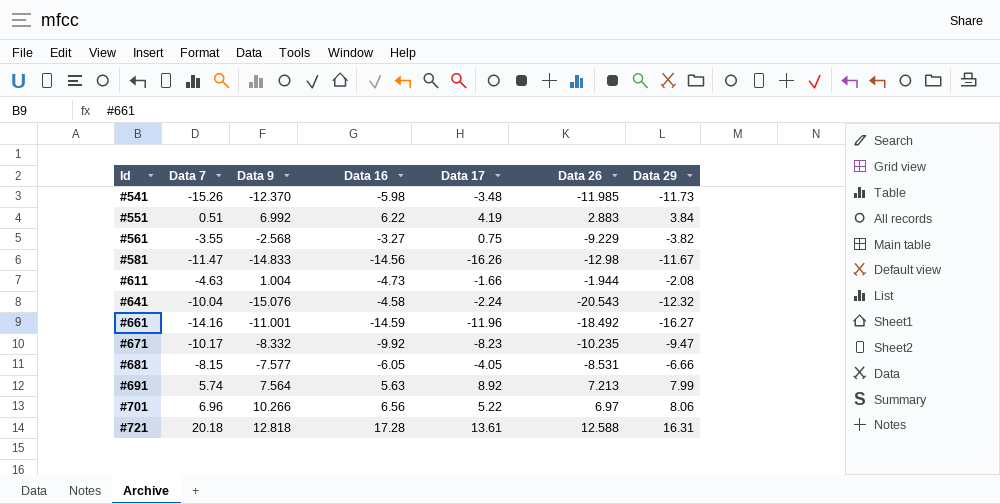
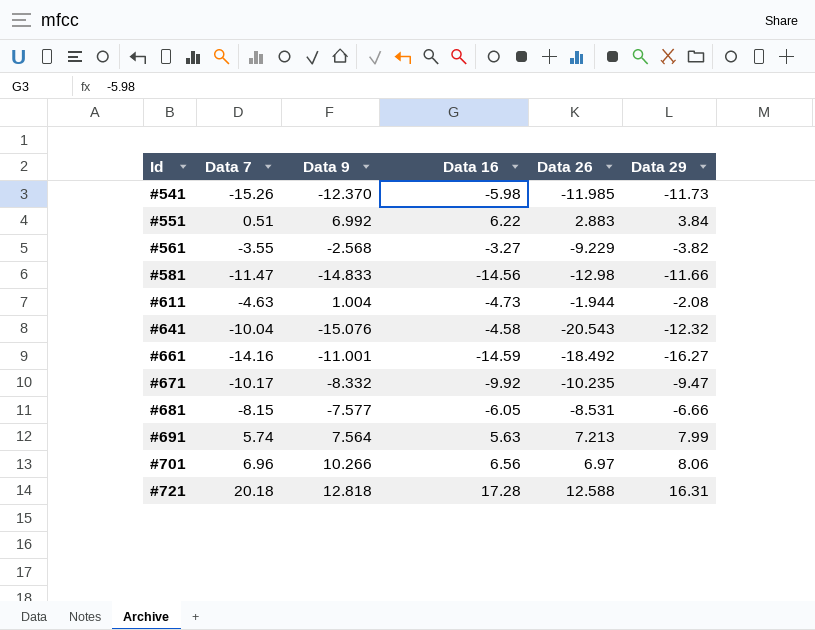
column Data 17 | position: 5 -> none
#581 | Data 29: -11.67 -> -11.66

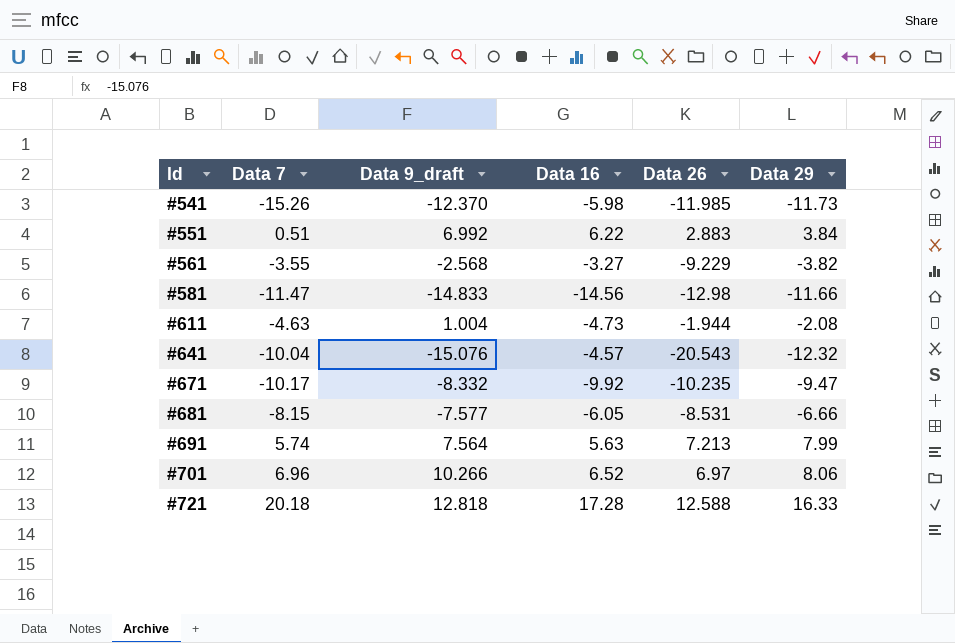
column name: Data 9 -> Data 9_draft
row #661: -14.16 | -11.001 | -14.59 | -18.492 | -16.27 -> none
#641 | Data 16: -4.58 -> -4.57
#701 | Data 16: 6.56 -> 6.52
#721 | Data 29: 16.31 -> 16.33

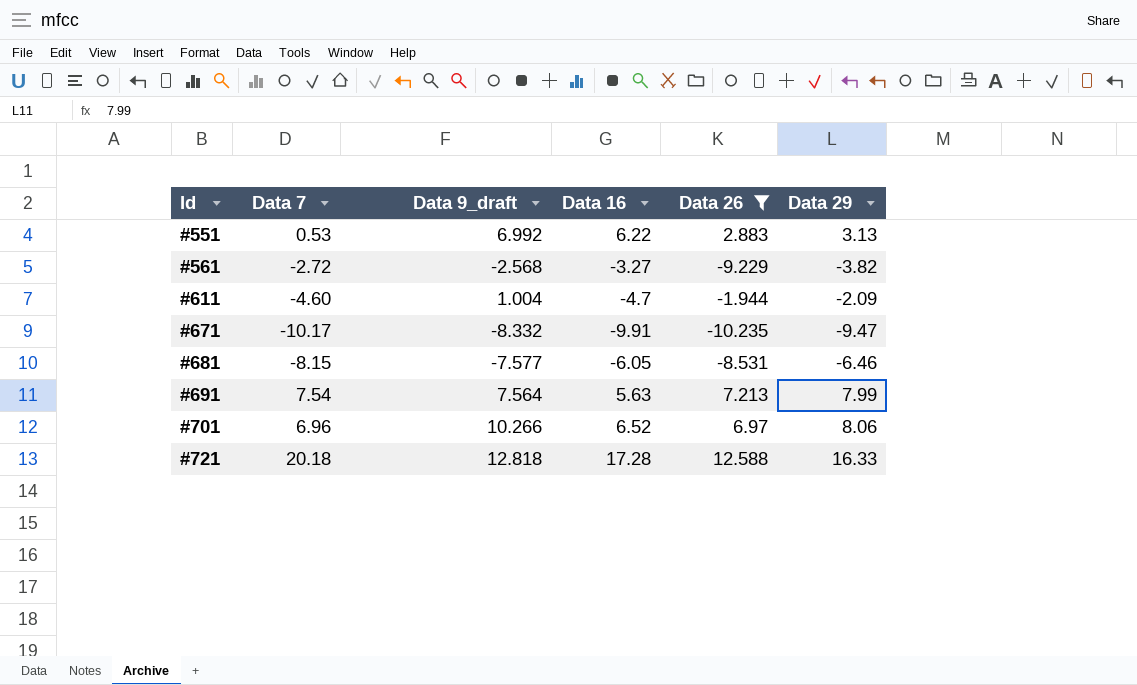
filter: none -> Data 26 >= -10.235
#551 | Data 7: 0.51 -> 0.53
#551 | Data 29: 3.84 -> 3.13
#561 | Data 7: -3.55 -> -2.72
#611 | Data 7: -4.63 -> -4.60
#611 | Data 16: -4.73 -> -4.7
#611 | Data 29: -2.08 -> -2.09
#671 | Data 16: -9.92 -> -9.91
#681 | Data 29: -6.66 -> -6.46
#691 | Data 7: 5.74 -> 7.54

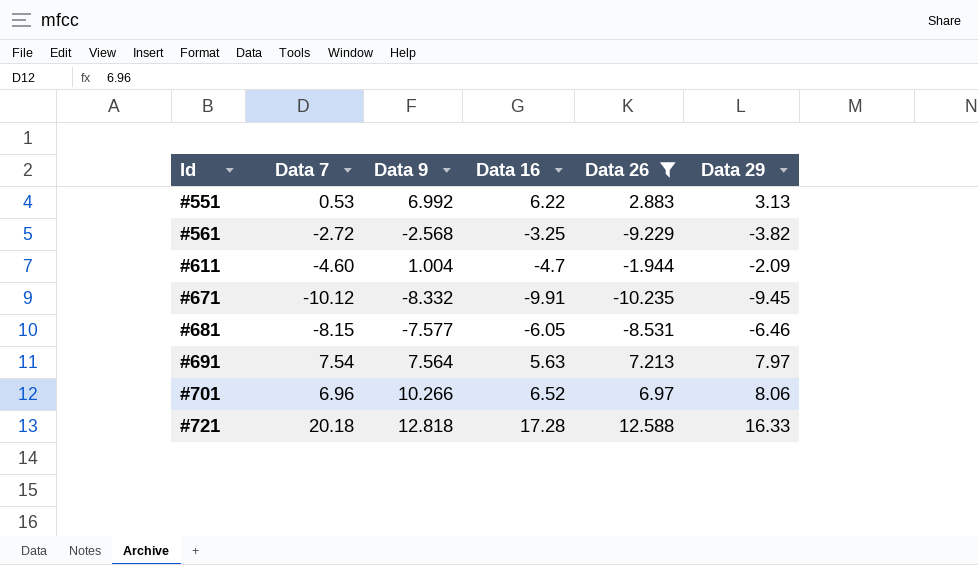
column name: Data 9_draft -> Data 9
#561 | Data 16: -3.27 -> -3.25
#671 | Data 7: -10.17 -> -10.12
#671 | Data 29: -9.47 -> -9.45
#691 | Data 29: 7.99 -> 7.97

